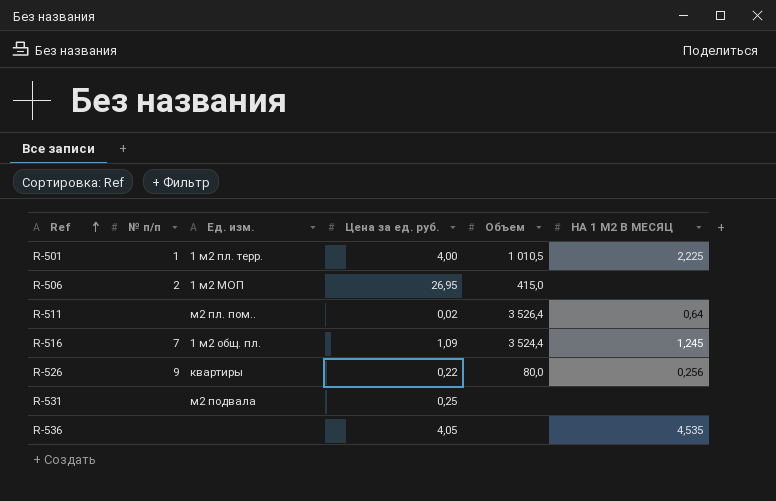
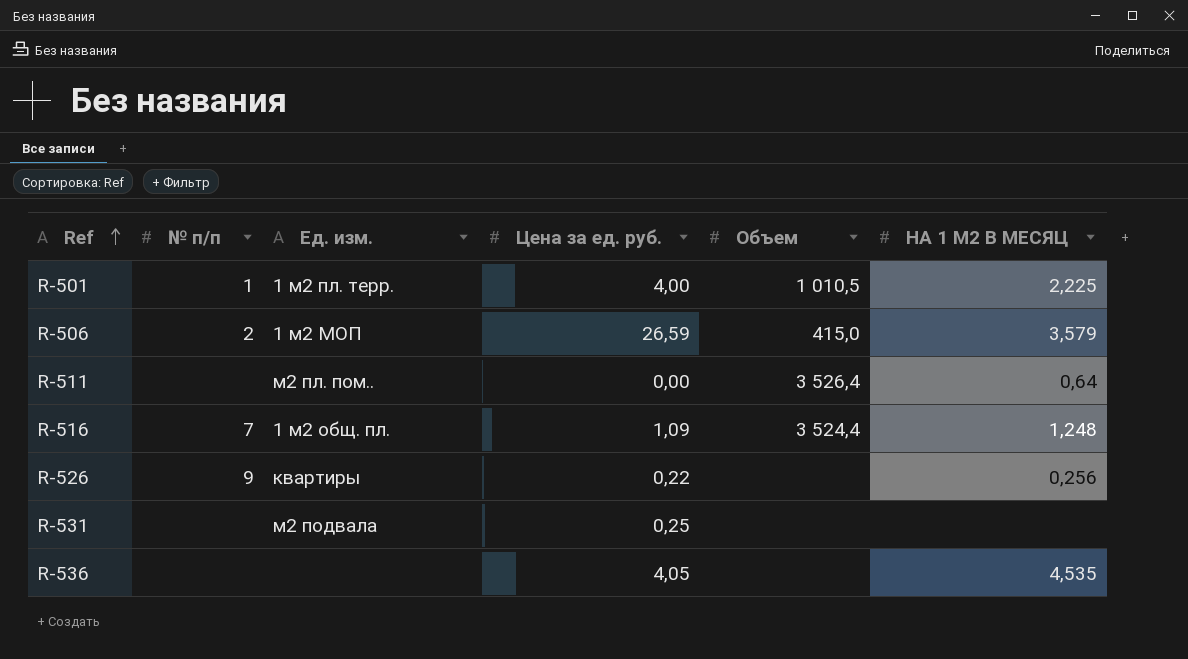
R-506 | Цена за ед. руб.: 26,95 -> 26,59
R-506 | НА 1 М2 В МЕСЯЦ: none -> 3,579
R-511 | Цена за ед. руб.: 0,02 -> 0,00
R-516 | НА 1 М2 В МЕСЯЦ: 1,245 -> 1,248
R-526 | Объем: 80,0 -> none

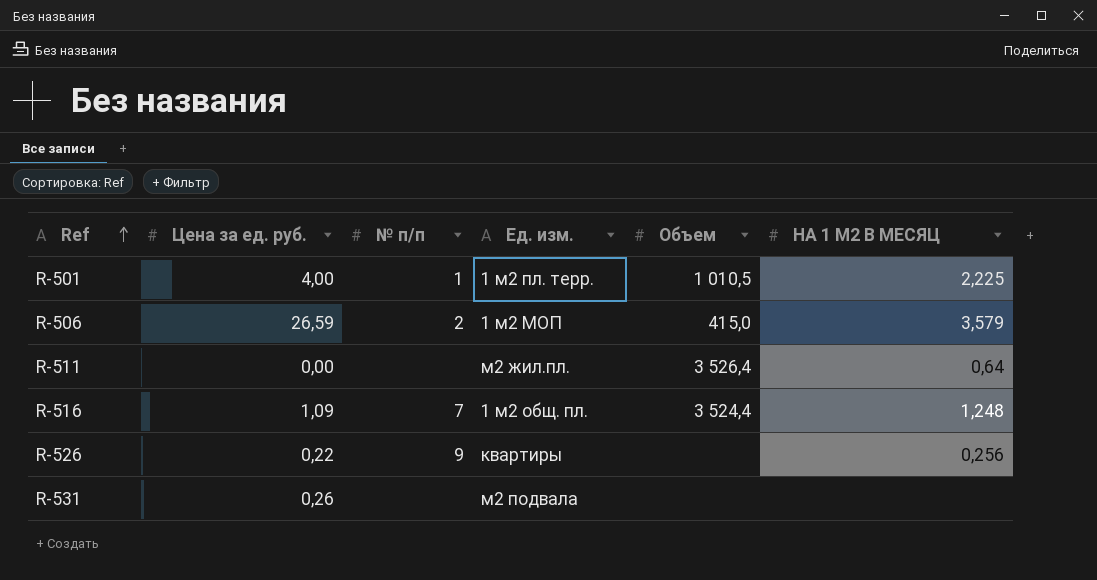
column Цена за ед. руб. | position: 4 -> 2
row R-536: none | none | 4,05 | none | 4,535 -> none
R-511 | Ед. изм.: м2 пл. пом.. -> м2 жил.пл.
R-531 | Цена за ед. руб.: 0,25 -> 0,26

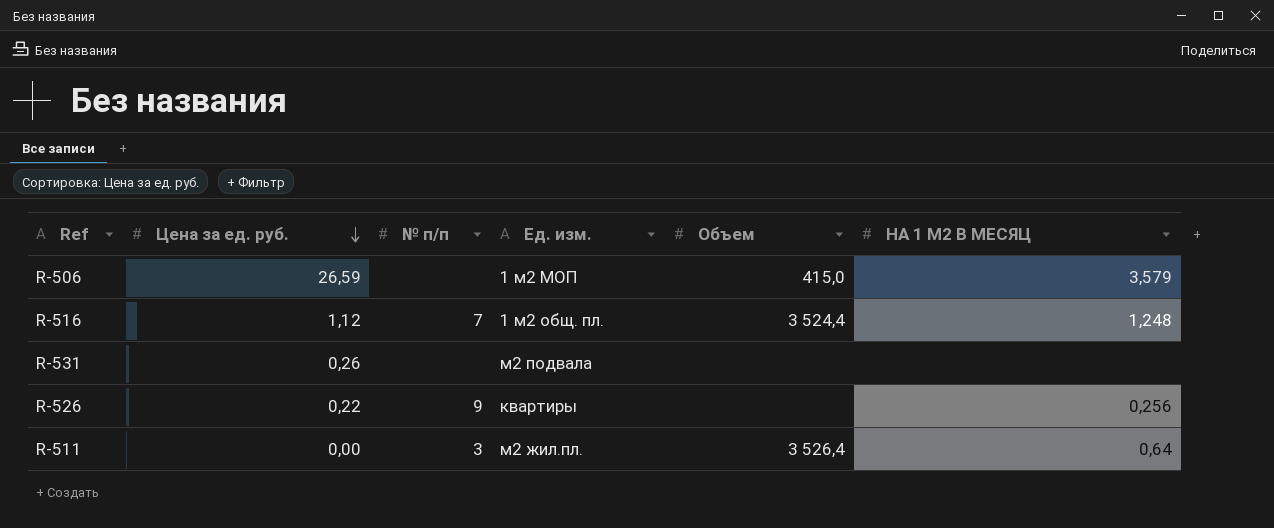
row order: Ref ascending -> Цена за ед. руб. descending
row R-501: 4,00 | 1 | 1 м2 пл. терр. | 1 010,5 | 2,225 -> none
R-506 | № п/п: 2 -> none
R-516 | Цена за ед. руб.: 1,09 -> 1,12
R-511 | № п/п: none -> 3

